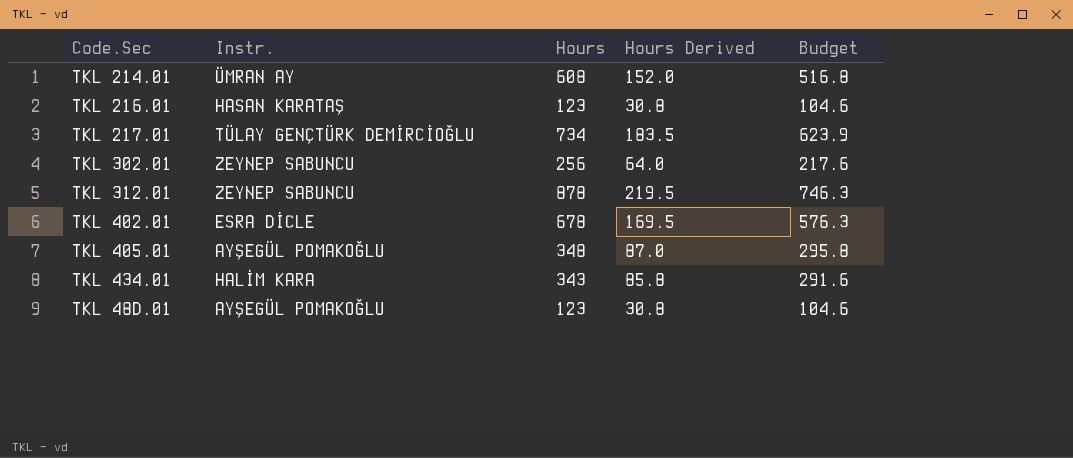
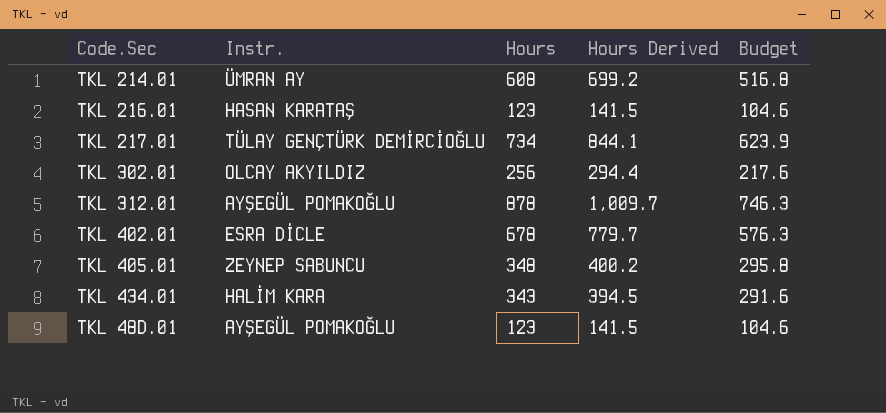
column Hours Derived | formula: [Hours] * 0.25 -> [Hours] * 1.15
TKL 302.01 | Instr.: ZEYNEP SABUNCU -> OLCAY AKYILDIZ
TKL 312.01 | Instr.: ZEYNEP SABUNCU -> AYŞEGÜL POMAKOĞLU
TKL 405.01 | Instr.: AYŞEGÜL POMAKOĞLU -> ZEYNEP SABUNCU

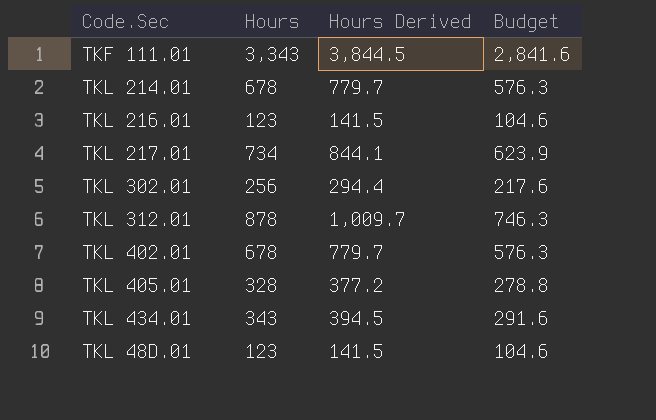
column Instr. | position: 2 -> none
row TKF 111.01: none -> 3,343 | 3,844.5 | 2,841.6
TKL 214.01 | Hours: 608 -> 678
TKL 214.01 | Hours Derived: 699.2 -> 779.7
TKL 214.01 | Budget: 516.8 -> 576.3
TKL 405.01 | Hours: 348 -> 328
TKL 405.01 | Hours Derived: 400.2 -> 377.2
TKL 405.01 | Budget: 295.8 -> 278.8

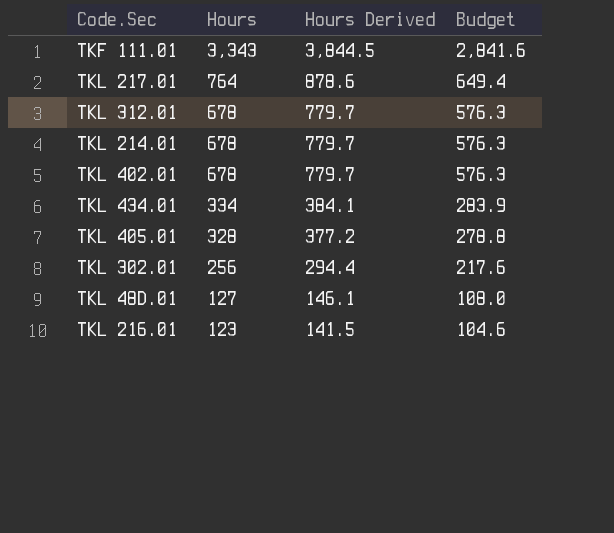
row order: none -> Hours descending
TKL 217.01 | Hours: 734 -> 764
TKL 217.01 | Hours Derived: 844.1 -> 878.6
TKL 217.01 | Budget: 623.9 -> 649.4
TKL 312.01 | Hours: 878 -> 678
TKL 312.01 | Hours Derived: 1,009.7 -> 779.7
TKL 312.01 | Budget: 746.3 -> 576.3
TKL 434.01 | Hours: 343 -> 334
TKL 434.01 | Hours Derived: 394.5 -> 384.1
TKL 434.01 | Budget: 291.6 -> 283.9
TKL 48D.01 | Hours: 123 -> 127
TKL 48D.01 | Hours Derived: 141.5 -> 146.1
TKL 48D.01 | Budget: 104.6 -> 108.0

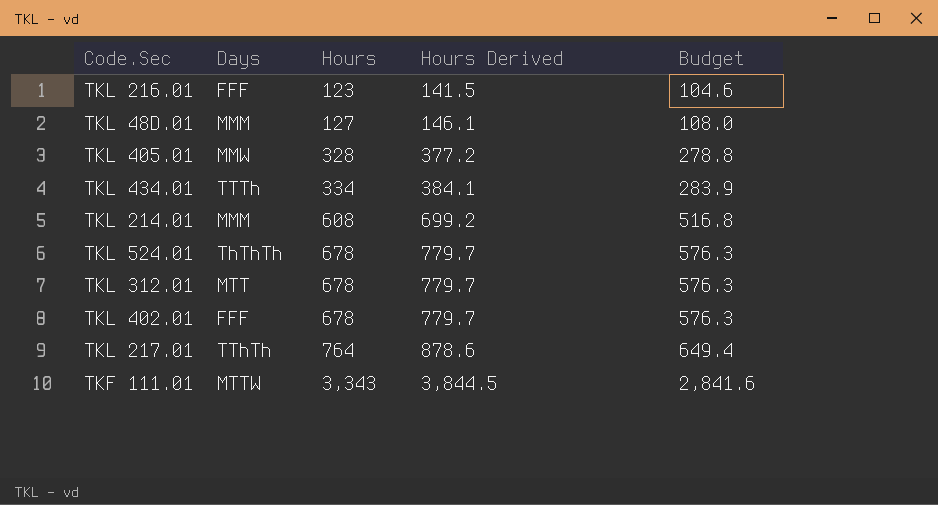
row order: Hours descending -> Hours ascending
column Days | position: none -> 2
row TKL 302.01: 256 | 294.4 | 217.6 -> none
TKL 214.01 | Hours: 678 -> 608
TKL 214.01 | Hours Derived: 779.7 -> 699.2
TKL 214.01 | Budget: 576.3 -> 516.8
row TKL 524.01: none -> ThThTh | 678 | 779.7 | 576.3

